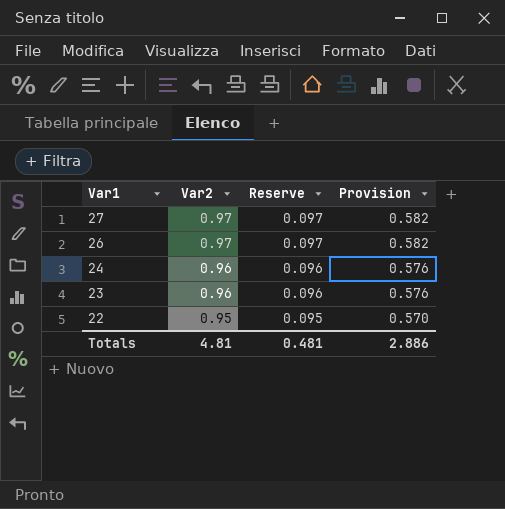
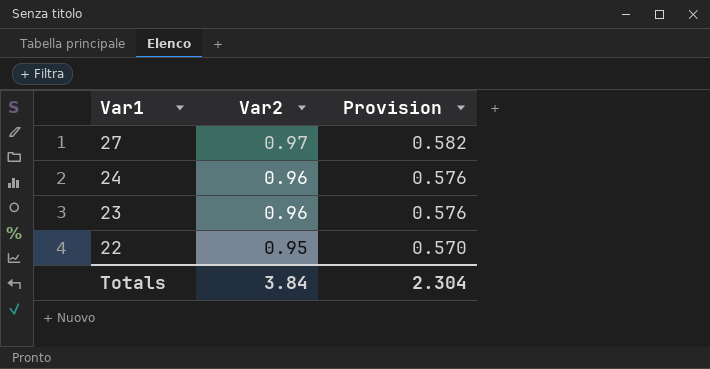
column Reserve | formula: [Var2] * 0.1 -> none
row 26: 0.97 | 0.097 | 0.582 -> none
Totals | Var2: 4.81 -> 3.84
Totals | Provision: 2.886 -> 2.304

